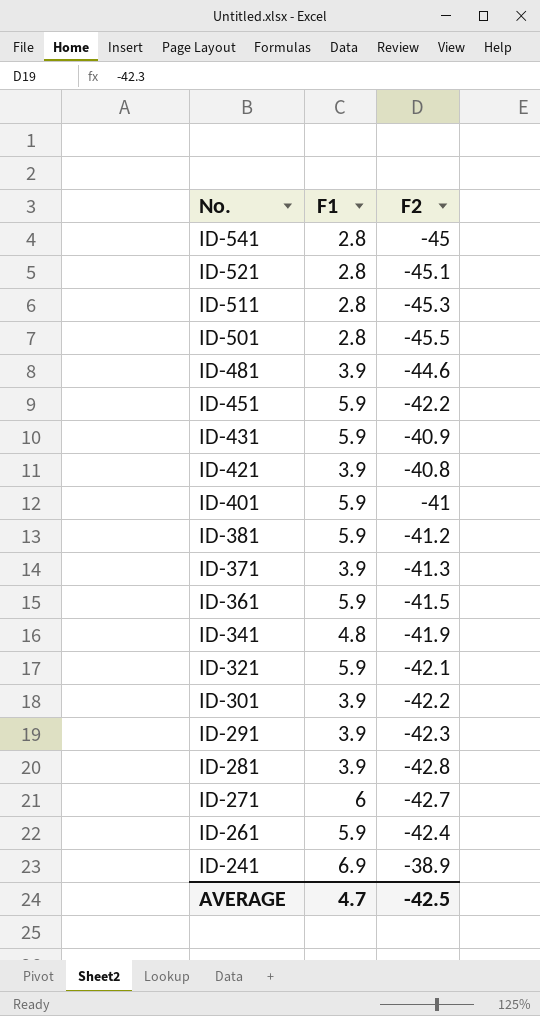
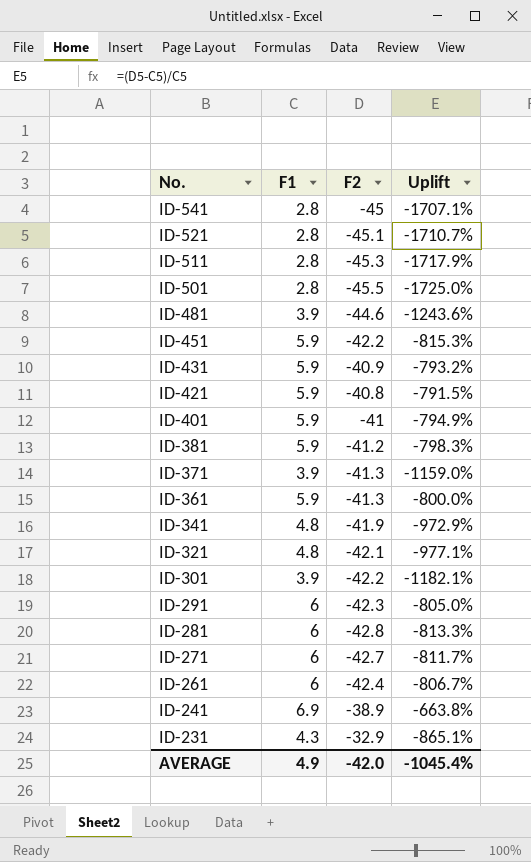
column Uplift | formula: none -> ([F2] - [F1]) / [F1]
ID-421 | F1: 3.9 -> 5.9
ID-361 | F2: -41.5 -> -41.3
ID-321 | F1: 5.9 -> 4.8
ID-291 | F1: 3.9 -> 6
ID-281 | F1: 3.9 -> 6
ID-261 | F1: 5.9 -> 6
row ID-231: none -> 4.3 | -32.9 | -865.1%
AVERAGE | F1: 4.7 -> 4.9
AVERAGE | F2: -42.5 -> -42.0

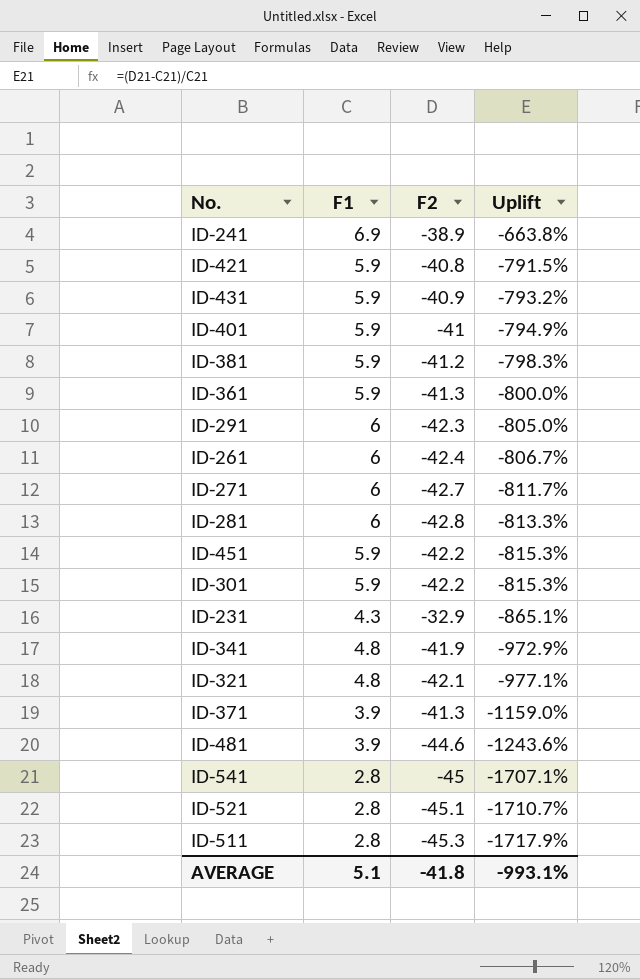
row order: No. descending -> Uplift descending
row ID-501: 2.8 | -45.5 | -1725.0% -> none
ID-301 | F1: 3.9 -> 5.9
ID-301 | Uplift: -1182.1% -> -815.3%
AVERAGE | F1: 4.9 -> 5.1
AVERAGE | F2: -42.0 -> -41.8
AVERAGE | Uplift: -1045.4% -> -993.1%

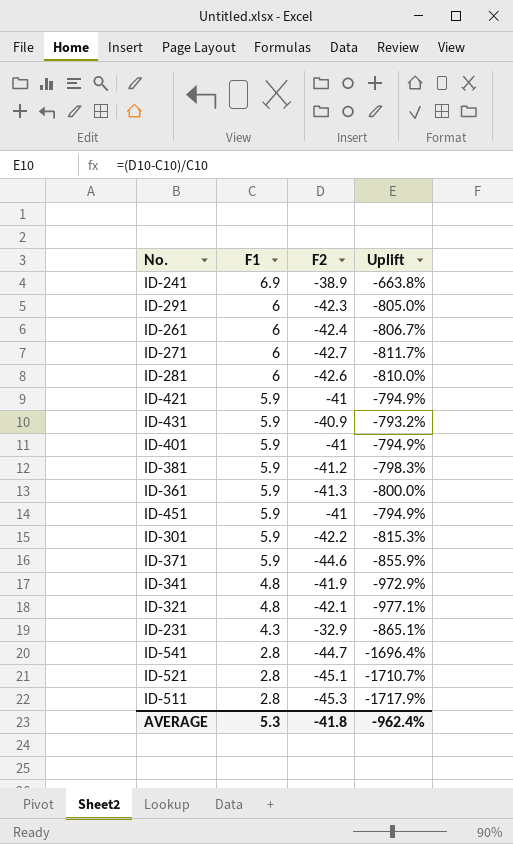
row order: Uplift descending -> F1 descending
row ID-481: 3.9 | -44.6 | -1243.6% -> none
ID-281 | F2: -42.8 -> -42.6
ID-281 | Uplift: -813.3% -> -810.0%
ID-421 | F2: -40.8 -> -41
ID-421 | Uplift: -791.5% -> -794.9%
ID-451 | F2: -42.2 -> -41
ID-451 | Uplift: -815.3% -> -794.9%
ID-371 | F1: 3.9 -> 5.9
ID-371 | F2: -41.3 -> -44.6
ID-371 | Uplift: -1159.0% -> -855.9%
ID-541 | F2: -45 -> -44.7
ID-541 | Uplift: -1707.1% -> -1696.4%
AVERAGE | F1: 5.1 -> 5.3
AVERAGE | Uplift: -993.1% -> -962.4%

